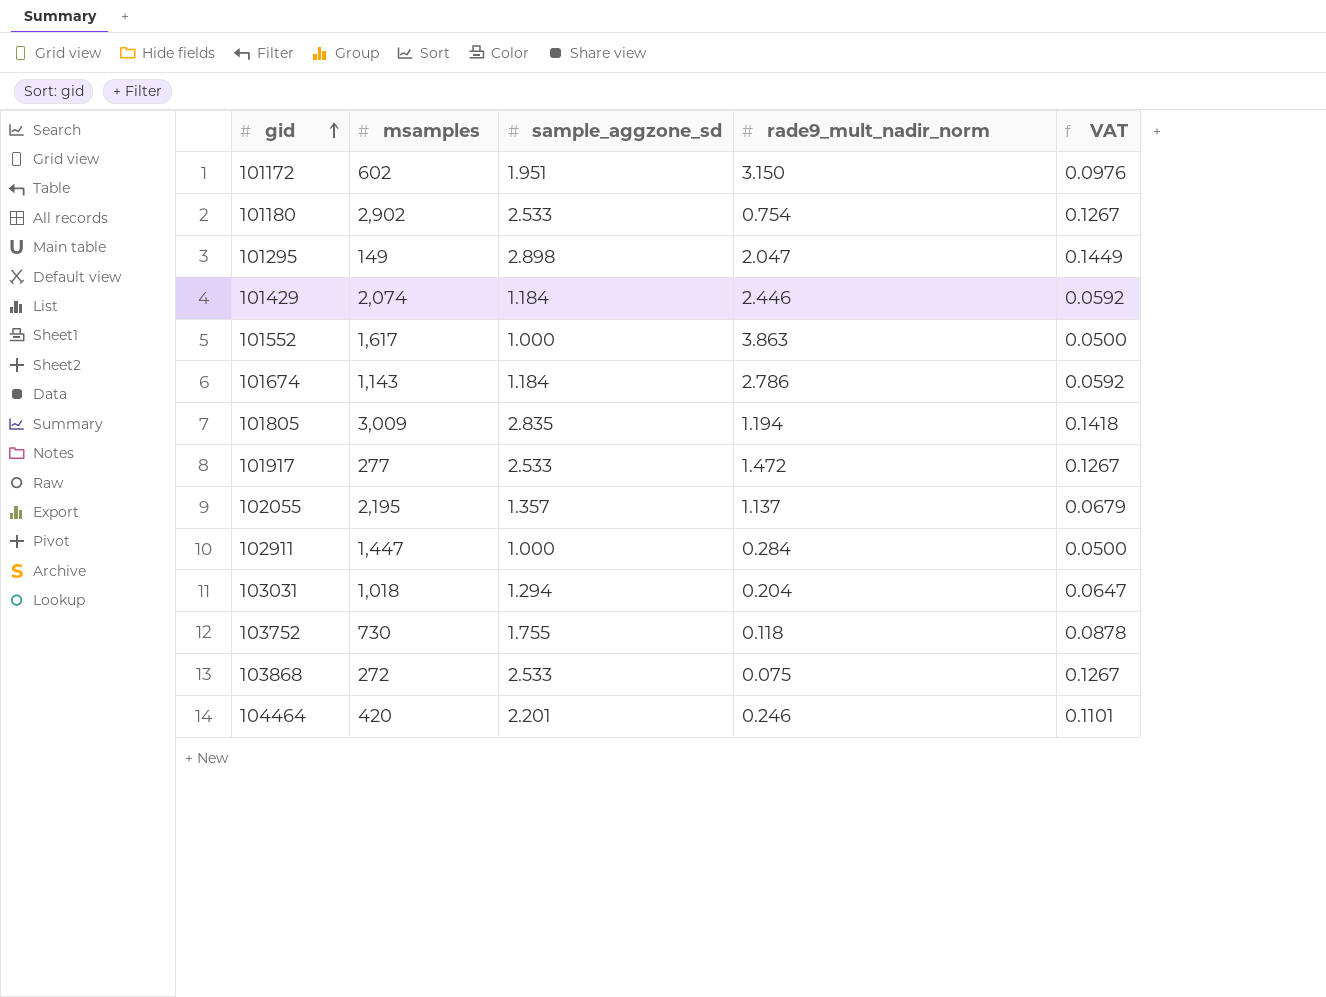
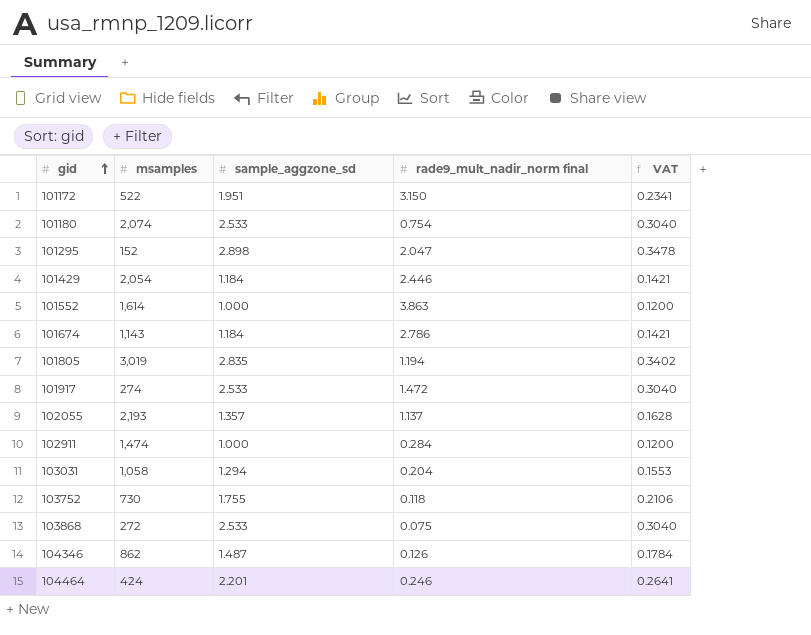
column name: rade9_mult_nadir_norm -> rade9_mult_nadir_norm final
column VAT | formula: [sample_aggzone_sd] * 0.05 -> [sample_aggzone_sd] * 0.12
101172 | msamples: 602 -> 522
101180 | msamples: 2,902 -> 2,074
101295 | msamples: 149 -> 152
101429 | msamples: 2,074 -> 2,054
101552 | msamples: 1,617 -> 1,614
101805 | msamples: 3,009 -> 3,019
101917 | msamples: 277 -> 274
102055 | msamples: 2,195 -> 2,193
102911 | msamples: 1,447 -> 1,474
103031 | msamples: 1,018 -> 1,058
row 104346: none -> 862 | 1.487 | 0.126 | 0.1784
104464 | msamples: 420 -> 424

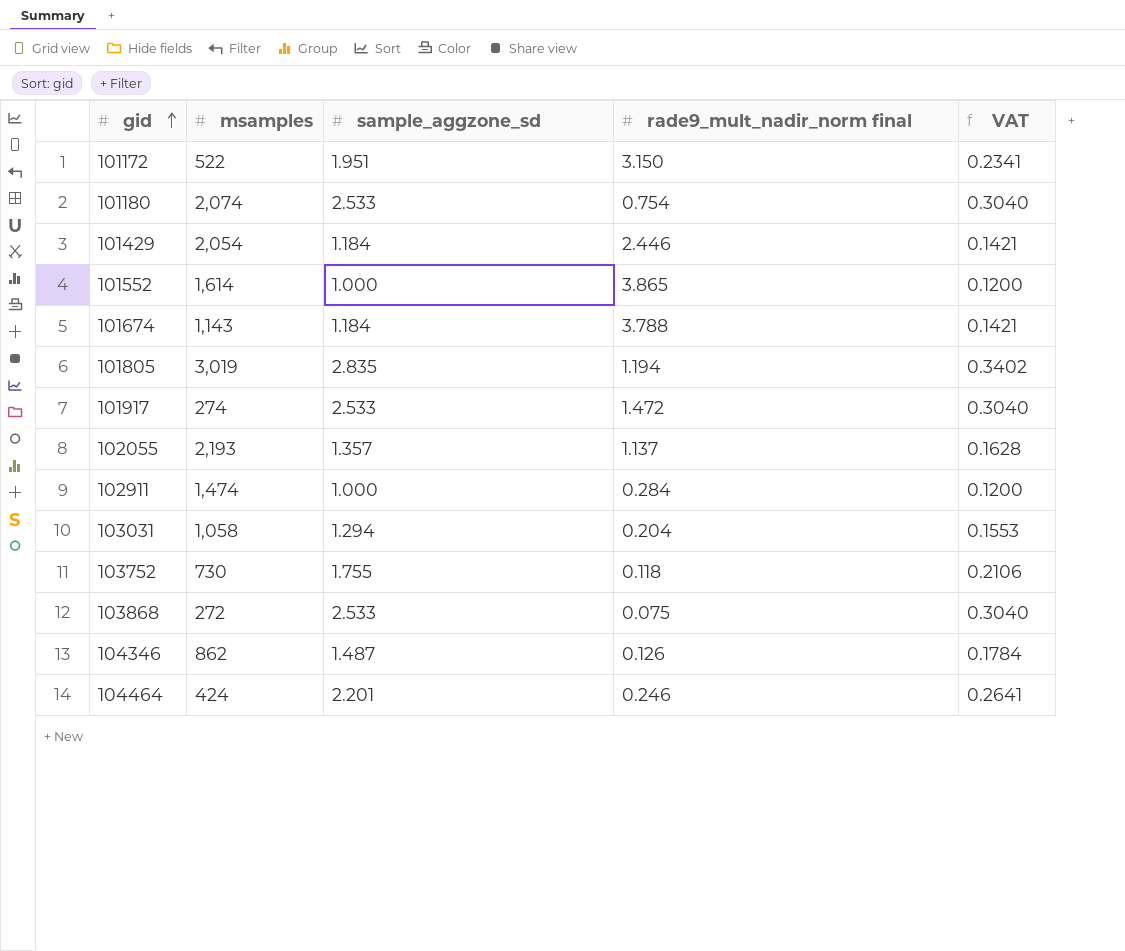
row 101295: 152 | 2.898 | 2.047 | 0.3478 -> none
101552 | rade9_mult_nadir_norm final: 3.863 -> 3.865
101674 | rade9_mult_nadir_norm final: 2.786 -> 3.788

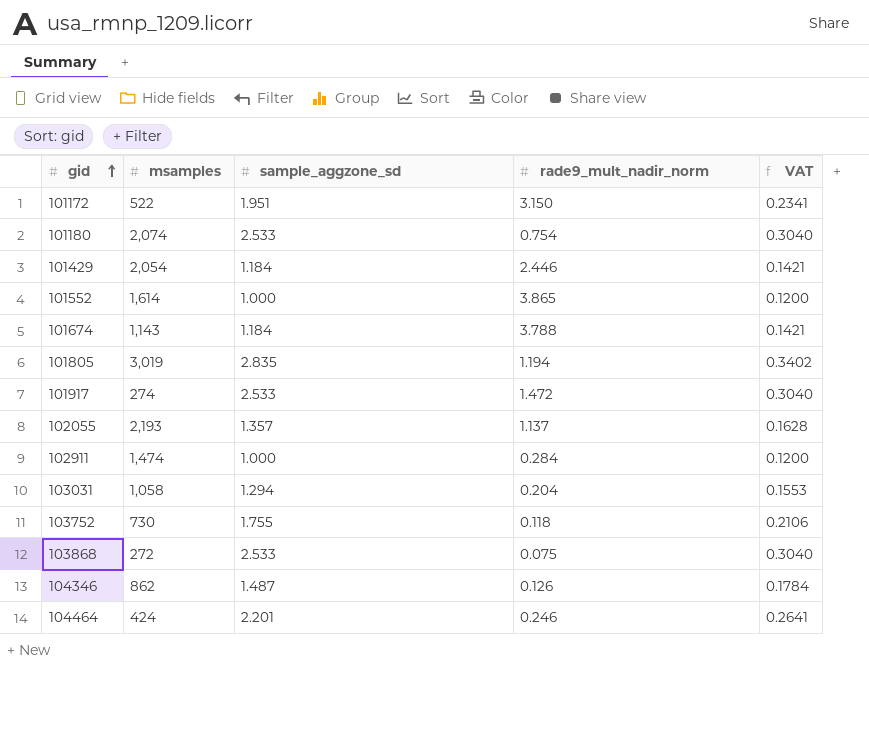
column name: rade9_mult_nadir_norm final -> rade9_mult_nadir_norm

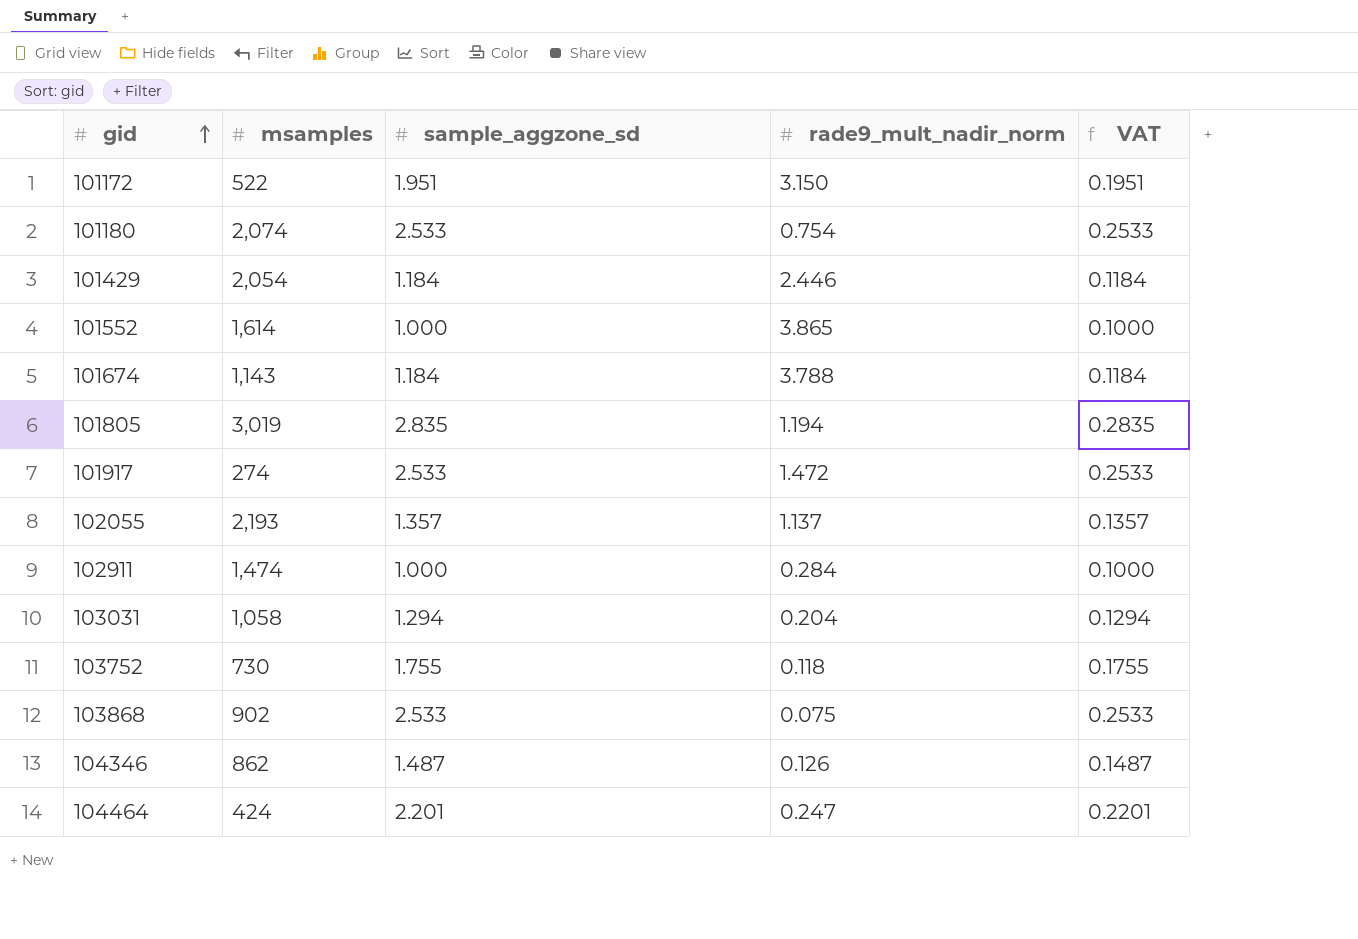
column VAT | formula: [sample_aggzone_sd] * 0.12 -> [sample_aggzone_sd] * 0.1
103868 | msamples: 272 -> 902
104464 | rade9_mult_nadir_norm: 0.246 -> 0.247

